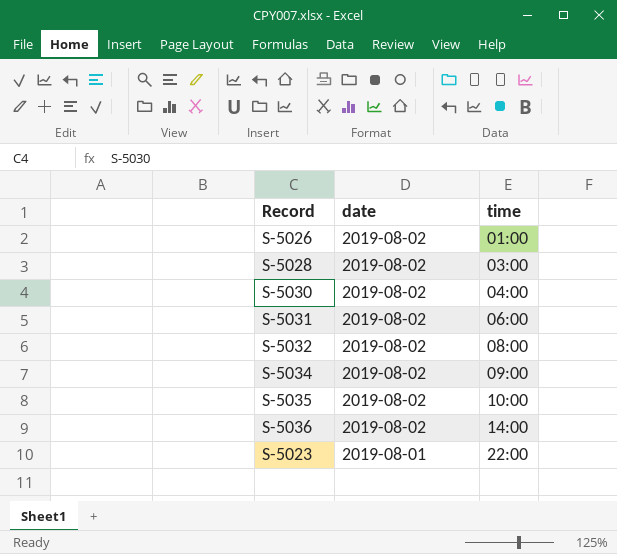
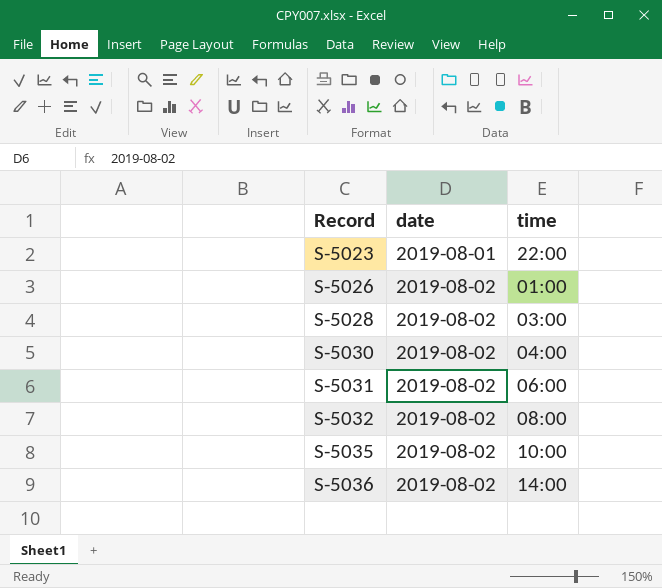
row order: date descending -> Record ascending
row S-5034: 2019-08-02 | 09:00 -> none

